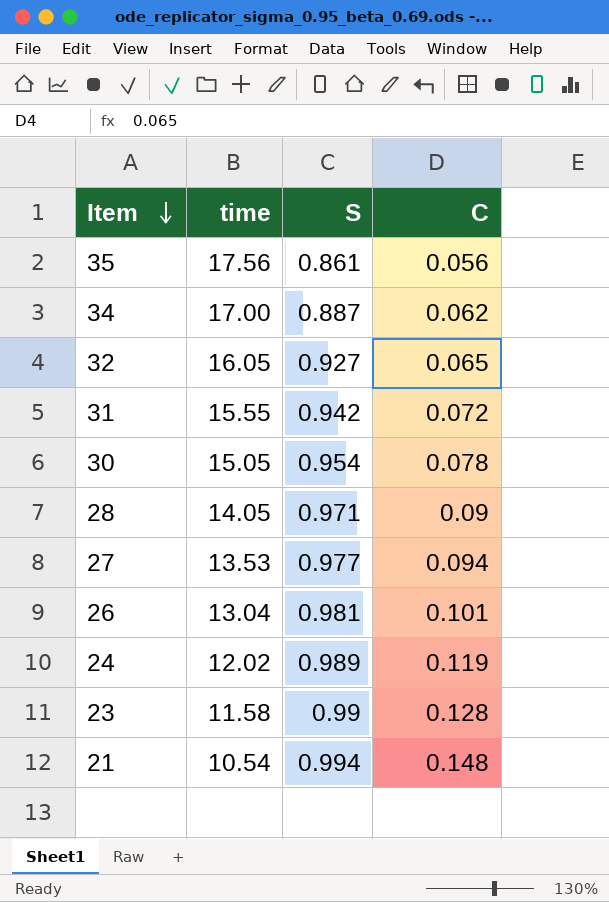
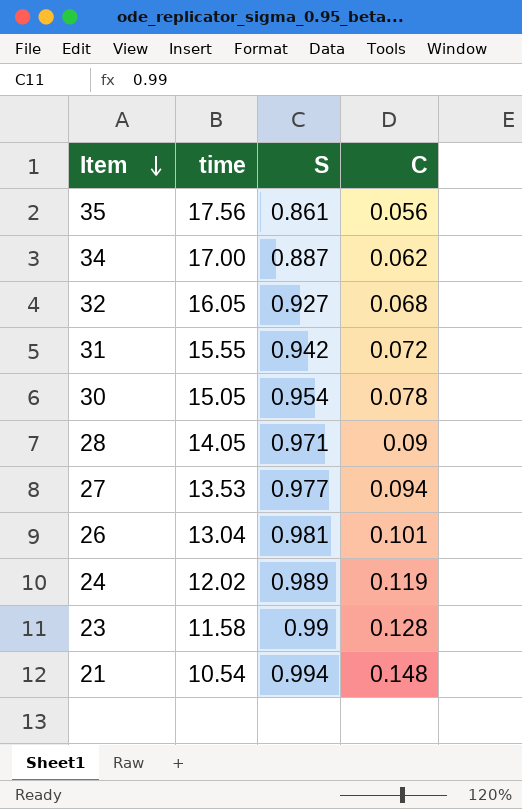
32 | C: 0.065 -> 0.068

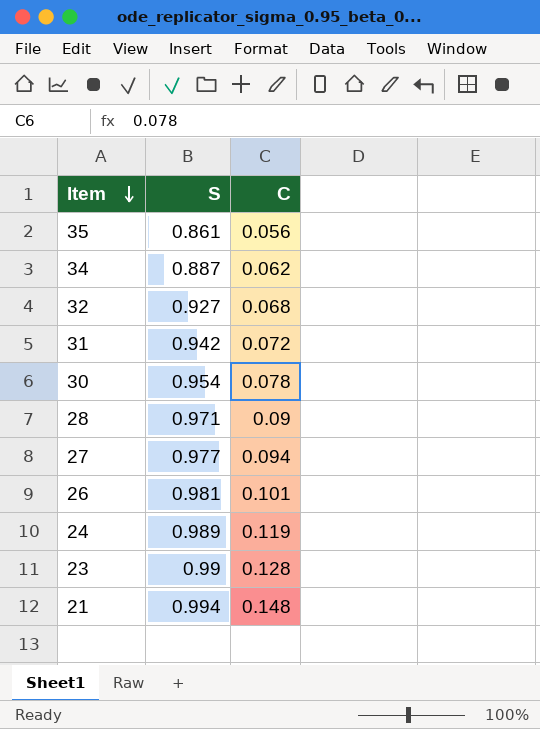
column time | position: 2 -> none

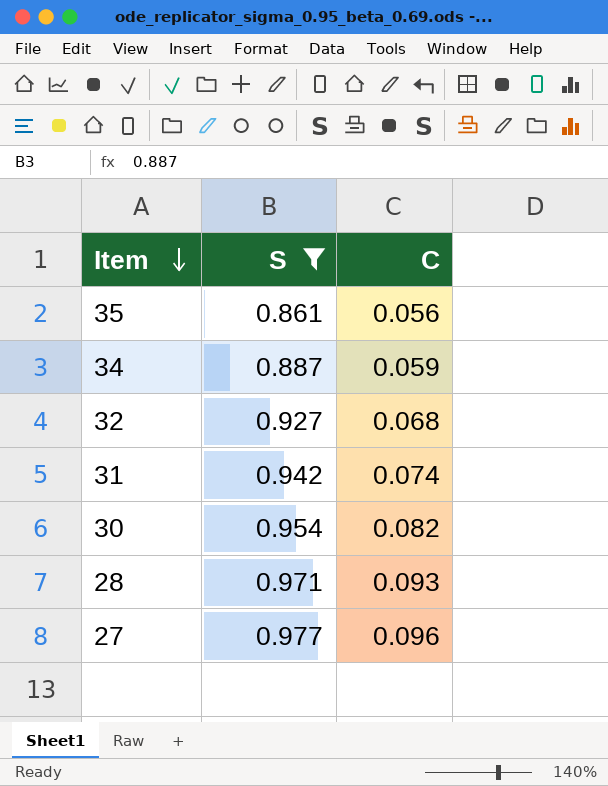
filter: none -> S <= 0.977
34 | C: 0.062 -> 0.059
31 | C: 0.072 -> 0.074
30 | C: 0.078 -> 0.082
28 | C: 0.09 -> 0.093
27 | C: 0.094 -> 0.096

